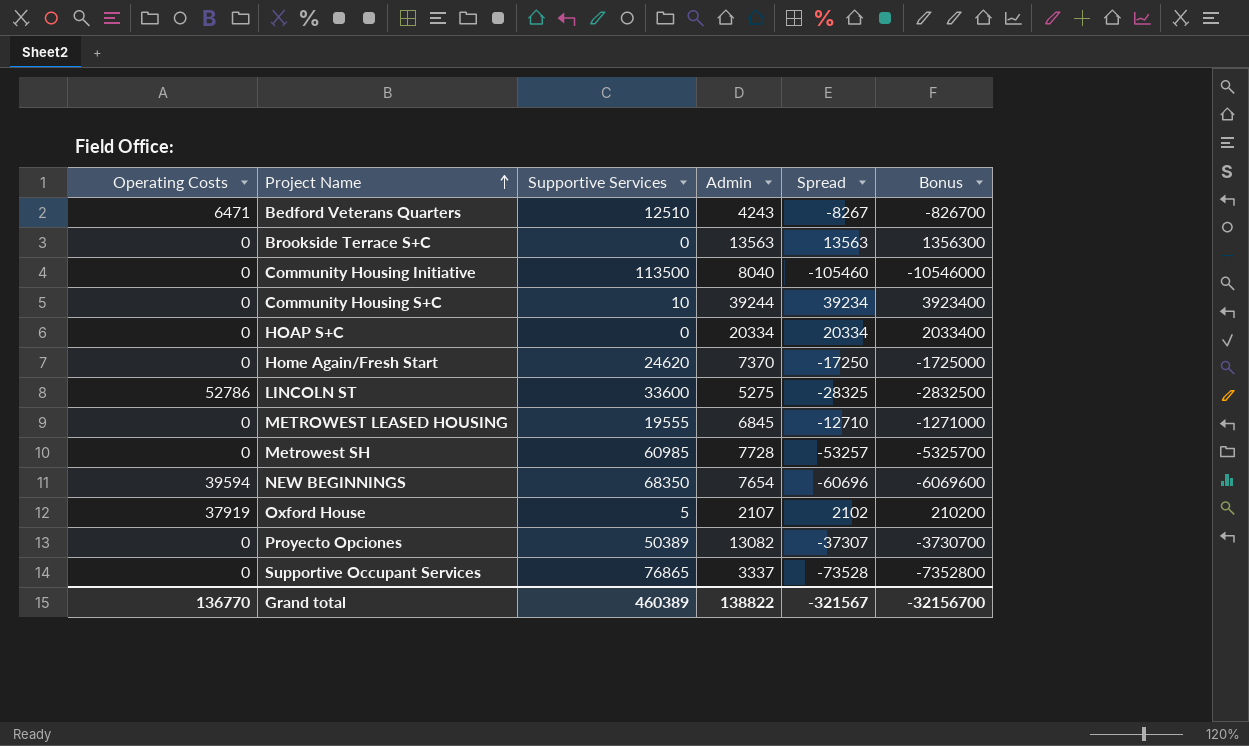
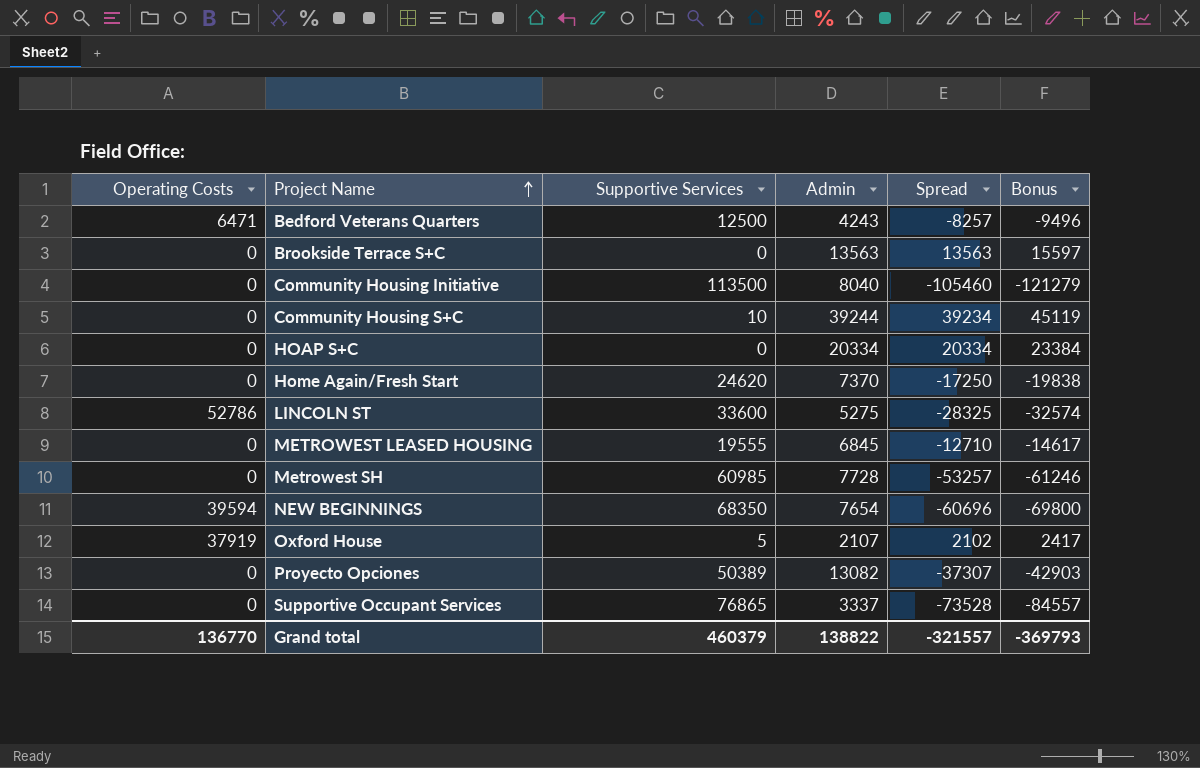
column Bonus | formula: [Spread] * 100 -> [Spread] * 1.15
Bedford Veterans Quarters | Supportive Services: 12510 -> 12500
Bedford Veterans Quarters | Spread: -8267 -> -8257
Grand total | Supportive Services: 460389 -> 460379
Grand total | Spread: -321567 -> -321557
Grand total | Bonus: -32156700 -> -369793

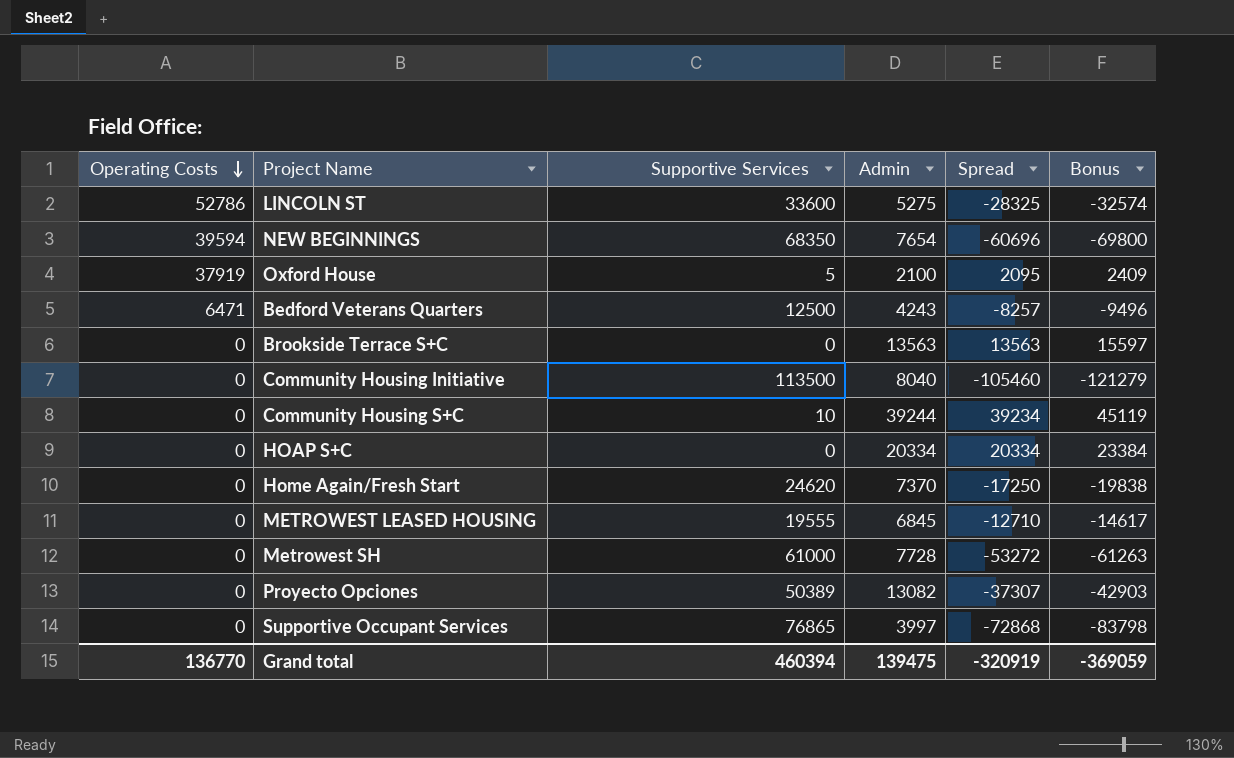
row order: Project Name ascending -> Operating Costs descending
Oxford House | Admin: 2107 -> 2100
Oxford House | Spread: 2102 -> 2095
Oxford House | Bonus: 2417 -> 2409
Metrowest SH | Supportive Services: 60985 -> 61000
Metrowest SH | Spread: -53257 -> -53272
Metrowest SH | Bonus: -61246 -> -61263
Supportive Occupant Services | Admin: 3337 -> 3997
Supportive Occupant Services | Spread: -73528 -> -72868
Supportive Occupant Services | Bonus: -84557 -> -83798
Grand total | Supportive Services: 460379 -> 460394
Grand total | Admin: 138822 -> 139475
Grand total | Spread: -321557 -> -320919
Grand total | Bonus: -369793 -> -369059

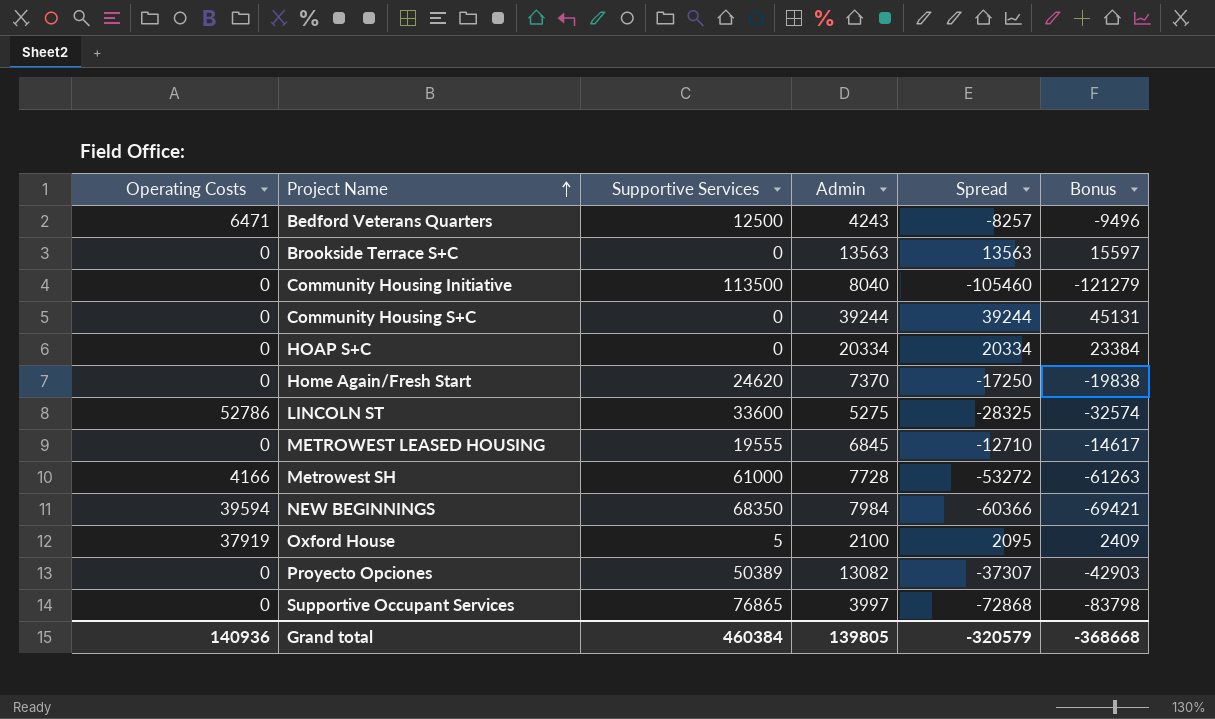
row order: Operating Costs descending -> Project Name ascending
Community Housing S+C | Supportive Services: 10 -> 0
Community Housing S+C | Spread: 39234 -> 39244
Community Housing S+C | Bonus: 45119 -> 45131
Metrowest SH | Operating Costs: 0 -> 4166
NEW BEGINNINGS | Admin: 7654 -> 7984
NEW BEGINNINGS | Spread: -60696 -> -60366
NEW BEGINNINGS | Bonus: -69800 -> -69421
Grand total | Operating Costs: 136770 -> 140936
Grand total | Supportive Services: 460394 -> 460384
Grand total | Admin: 139475 -> 139805
Grand total | Spread: -320919 -> -320579
Grand total | Bonus: -369059 -> -368668

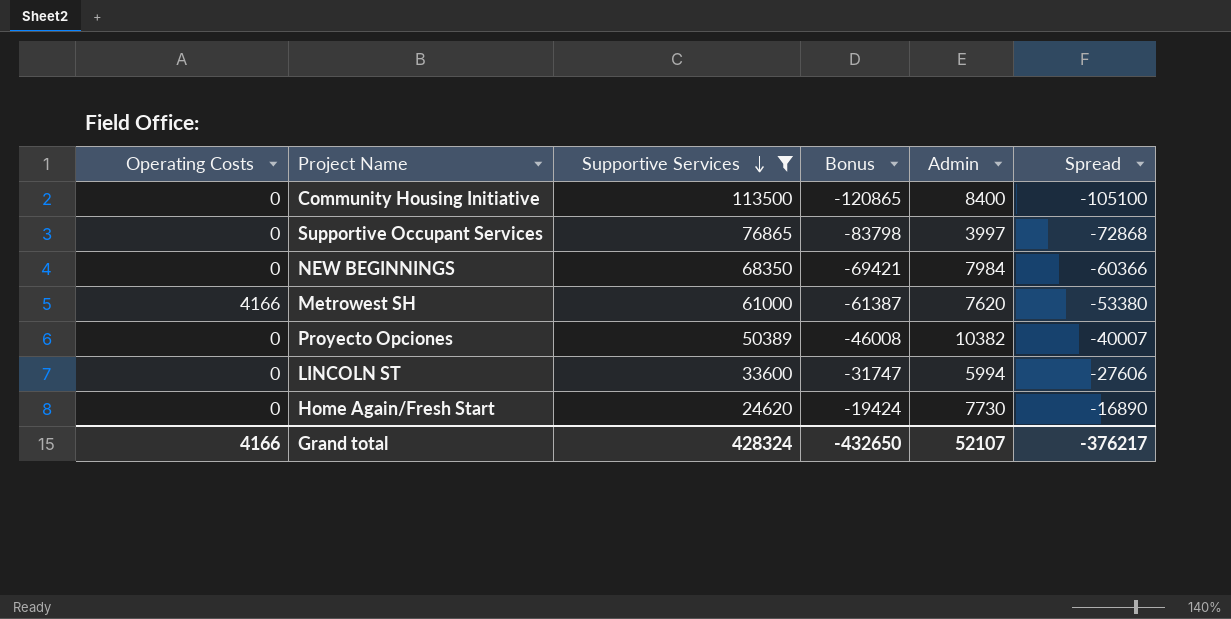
filter: none -> Supportive Services >= 24620
row order: Project Name ascending -> Supportive Services descending
column Bonus | position: 6 -> 4
Community Housing Initiative | Bonus: -121279 -> -120865
Community Housing Initiative | Admin: 8040 -> 8400
Community Housing Initiative | Spread: -105460 -> -105100
NEW BEGINNINGS | Operating Costs: 39594 -> 0
Metrowest SH | Bonus: -61263 -> -61387
Metrowest SH | Admin: 7728 -> 7620
Metrowest SH | Spread: -53272 -> -53380
Proyecto Opciones | Bonus: -42903 -> -46008
Proyecto Opciones | Admin: 13082 -> 10382
Proyecto Opciones | Spread: -37307 -> -40007
LINCOLN ST | Operating Costs: 52786 -> 0
LINCOLN ST | Bonus: -32574 -> -31747
LINCOLN ST | Admin: 5275 -> 5994
LINCOLN ST | Spread: -28325 -> -27606
Home Again/Fresh Start | Bonus: -19838 -> -19424
Home Again/Fresh Start | Admin: 7370 -> 7730
Home Again/Fresh Start | Spread: -17250 -> -16890
Grand total | Operating Costs: 140936 -> 4166
Grand total | Supportive Services: 460384 -> 428324
Grand total | Bonus: -368668 -> -432650
Grand total | Admin: 139805 -> 52107
Grand total | Spread: -320579 -> -376217

